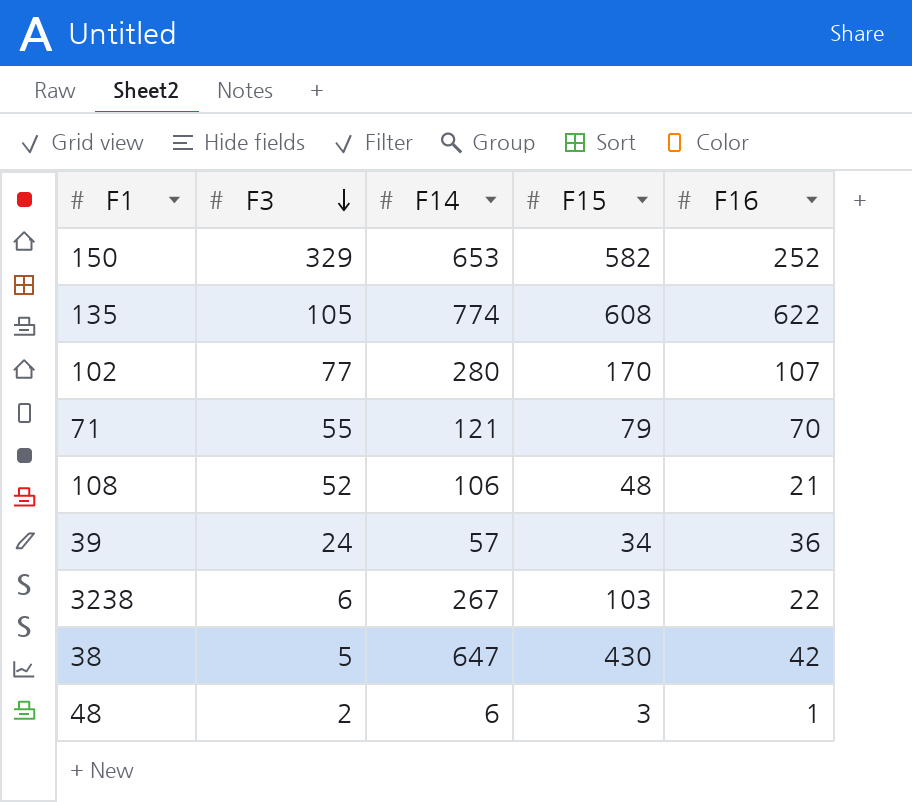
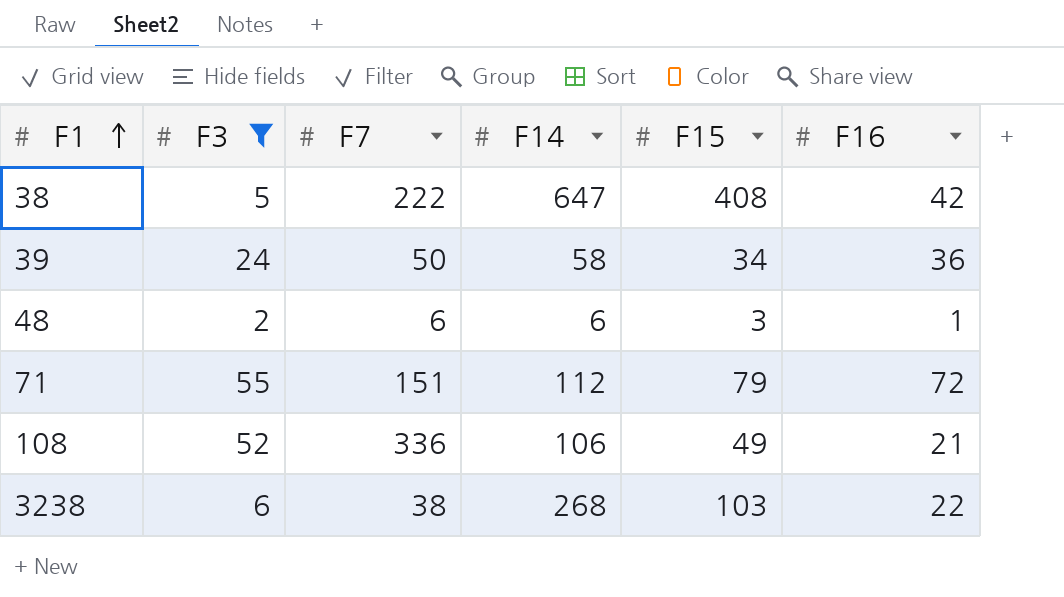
filter: none -> F3 <= 55
row order: F3 descending -> F1 ascending
column F7 | position: none -> 3
38 | F15: 430 -> 408
39 | F14: 57 -> 58
71 | F14: 121 -> 112
71 | F16: 70 -> 72
108 | F15: 48 -> 49
3238 | F14: 267 -> 268

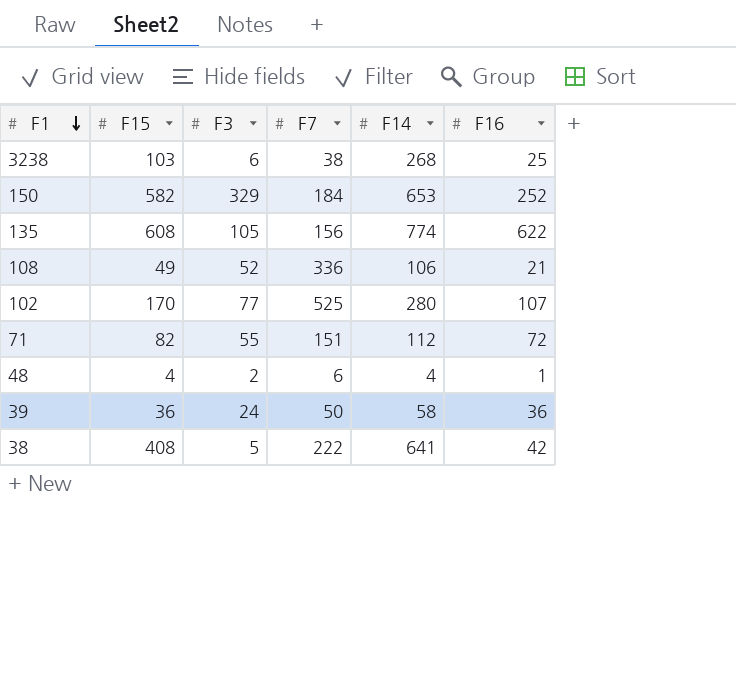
filter: F3 <= 55 -> none
row order: F1 ascending -> F1 descending
column F15 | position: 5 -> 2
3238 | F16: 22 -> 25
71 | F15: 79 -> 82
48 | F15: 3 -> 4
48 | F14: 6 -> 4
39 | F15: 34 -> 36
38 | F14: 647 -> 641

